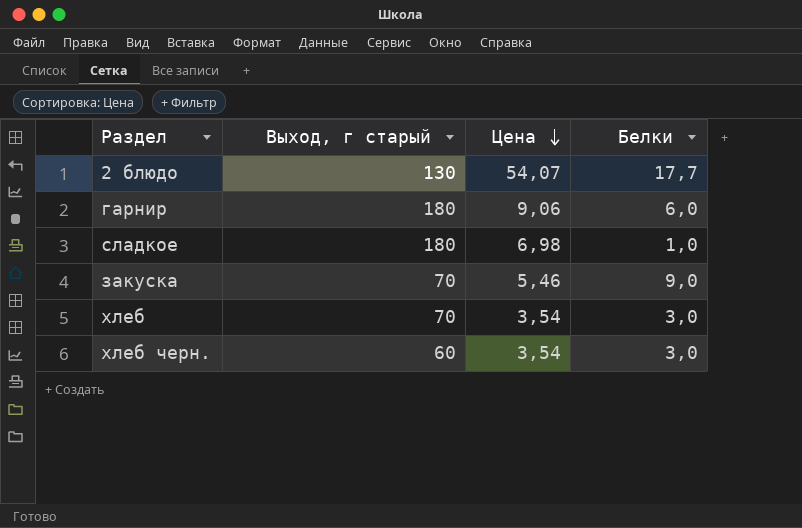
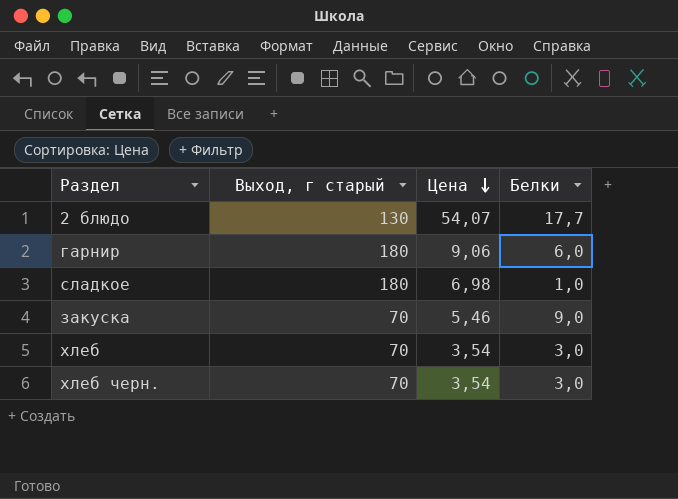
хлеб черн. | Выход, г старый: 60 -> 70

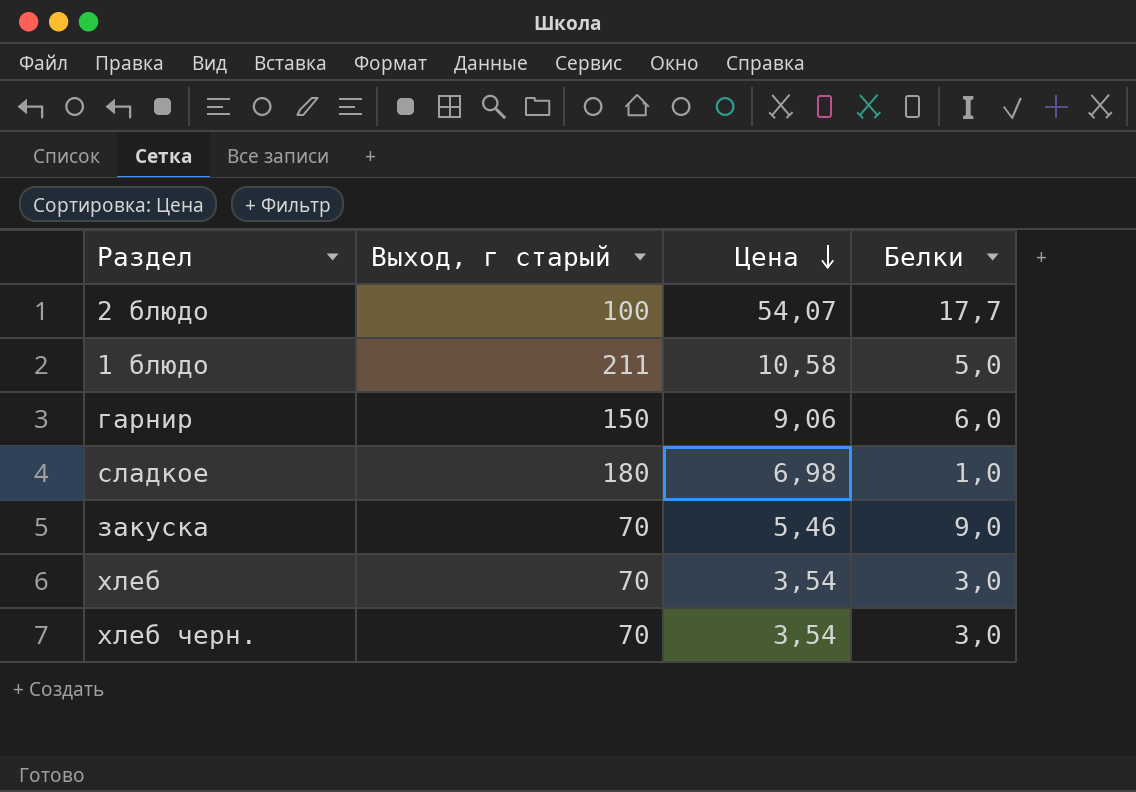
2 блюдо | Выход, г старый: 130 -> 100
row 1 блюдо: none -> 211 | 10,58 | 5,0
гарнир | Выход, г старый: 180 -> 150

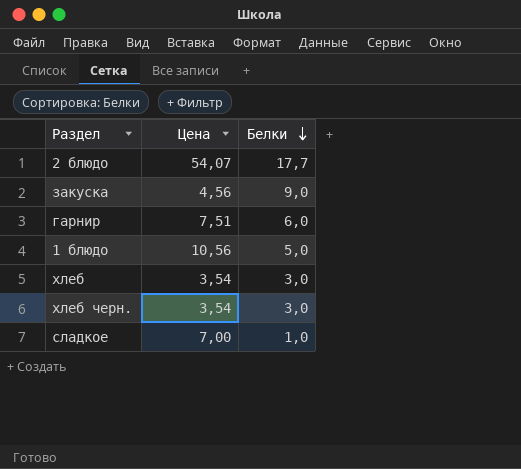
row order: Цена descending -> Белки descending
column Выход, г старый | position: 2 -> none
закуска | Цена: 5,46 -> 4,56
гарнир | Цена: 9,06 -> 7,51
1 блюдо | Цена: 10,58 -> 10,56
сладкое | Цена: 6,98 -> 7,00

